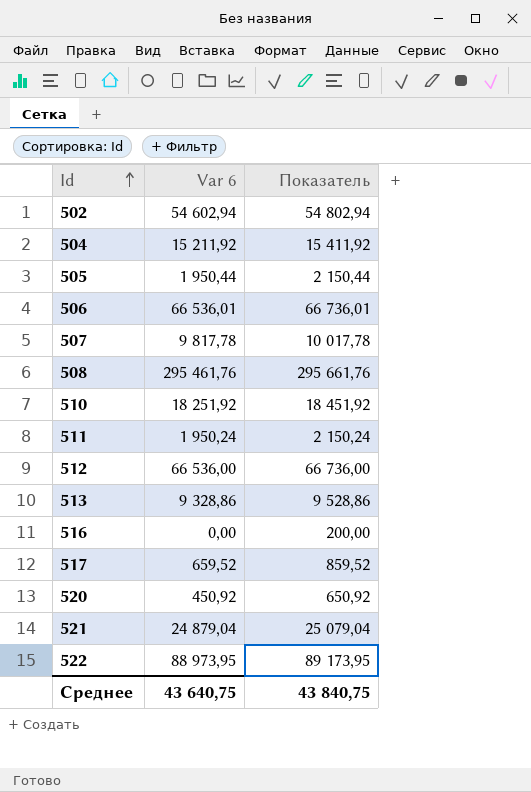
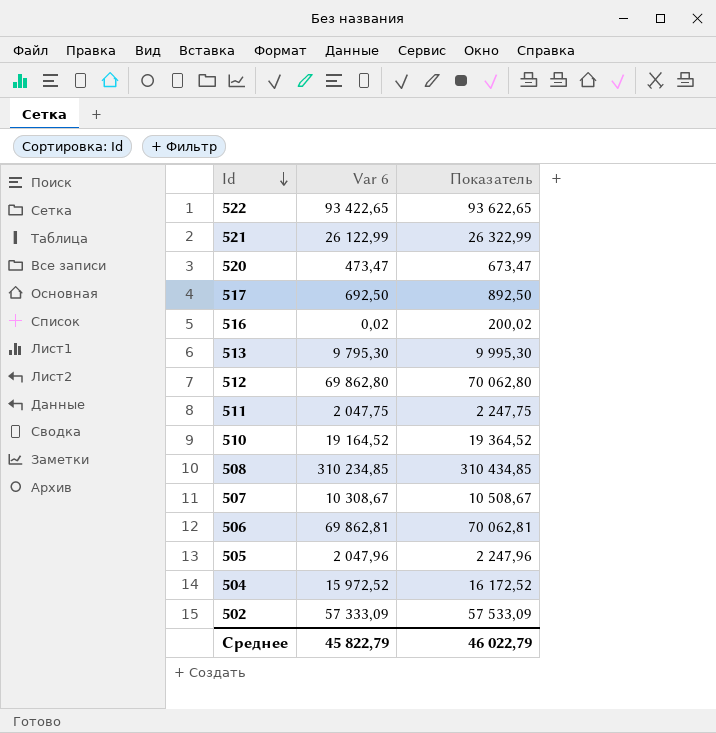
row order: Id ascending -> Id descending
522 | Var 6: 88 973,95 -> 93 422,65
522 | Показатель: 89 173,95 -> 93 622,65
521 | Var 6: 24 879,04 -> 26 122,99
521 | Показатель: 25 079,04 -> 26 322,99
520 | Var 6: 450,92 -> 473,47
520 | Показатель: 650,92 -> 673,47
517 | Var 6: 659,52 -> 692,50
517 | Показатель: 859,52 -> 892,50
516 | Var 6: 0,00 -> 0,02
516 | Показатель: 200,00 -> 200,02
513 | Var 6: 9 328,86 -> 9 795,30
513 | Показатель: 9 528,86 -> 9 995,30
512 | Var 6: 66 536,00 -> 69 862,80
512 | Показатель: 66 736,00 -> 70 062,80
511 | Var 6: 1 950,24 -> 2 047,75
511 | Показатель: 2 150,24 -> 2 247,75
510 | Var 6: 18 251,92 -> 19 164,52
510 | Показатель: 18 451,92 -> 19 364,52
508 | Var 6: 295 461,76 -> 310 234,85
508 | Показатель: 295 661,76 -> 310 434,85
507 | Var 6: 9 817,78 -> 10 308,67
507 | Показатель: 10 017,78 -> 10 508,67
506 | Var 6: 66 536,01 -> 69 862,81
506 | Показатель: 66 736,01 -> 70 062,81
505 | Var 6: 1 950,44 -> 2 047,96
505 | Показатель: 2 150,44 -> 2 247,96
504 | Var 6: 15 211,92 -> 15 972,52
504 | Показатель: 15 411,92 -> 16 172,52
502 | Var 6: 54 602,94 -> 57 333,09
502 | Показатель: 54 802,94 -> 57 533,09
Среднее | Var 6: 43 640,75 -> 45 822,79
Среднее | Показатель: 43 840,75 -> 46 022,79

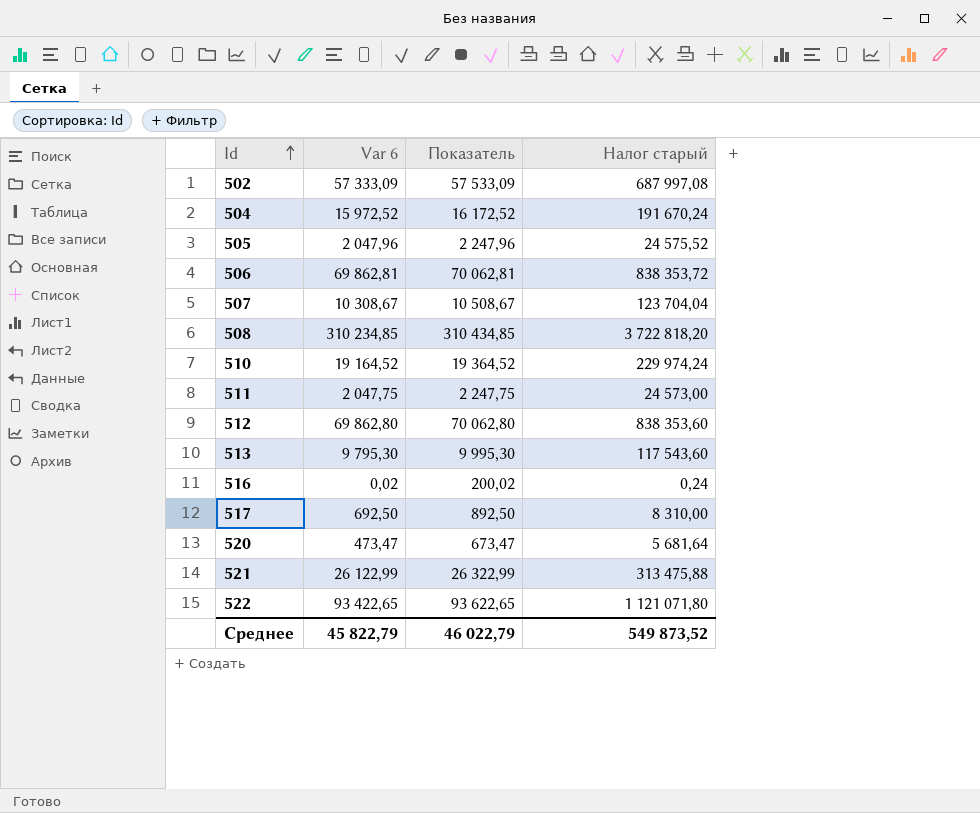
row order: Id descending -> Id ascending
column Налог старый | formula: none -> [Var 6] * 12

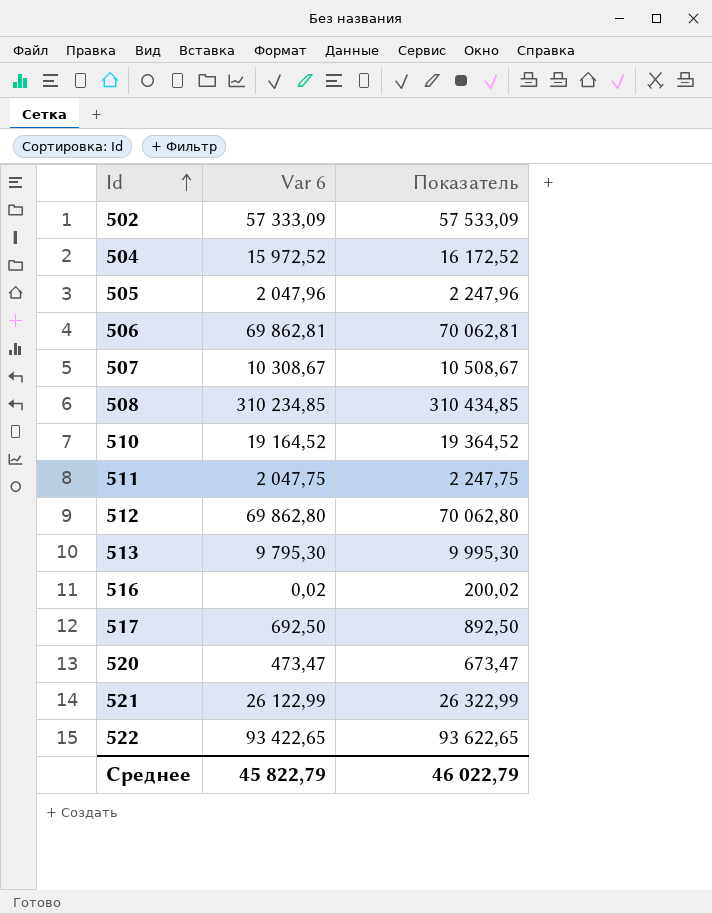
column Налог старый | formula: [Var 6] * 12 -> none

